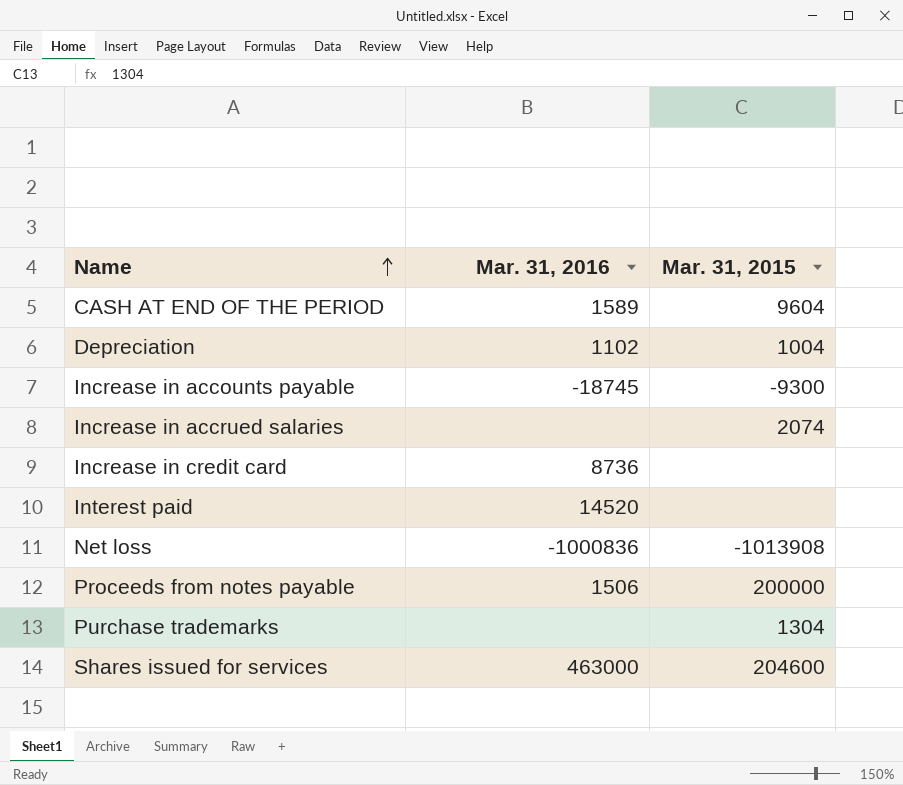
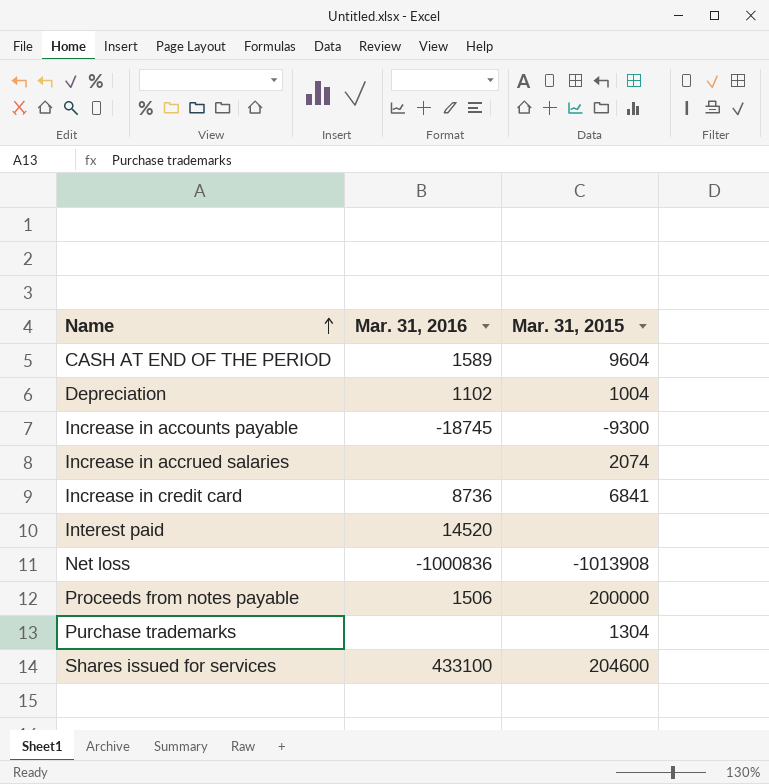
Increase in credit card | Mar. 31, 2015: none -> 6841
Shares issued for services | Mar. 31, 2016: 463000 -> 433100

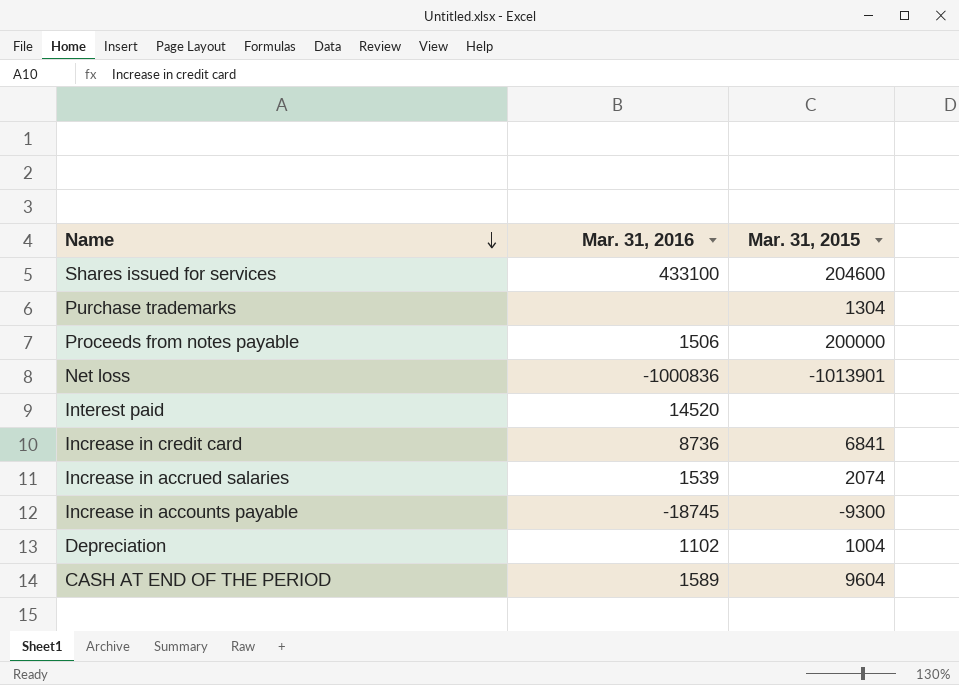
row order: Name ascending -> Name descending
Net loss | Mar. 31, 2015: -1013908 -> -1013901
Increase in accrued salaries | Mar. 31, 2016: none -> 1539

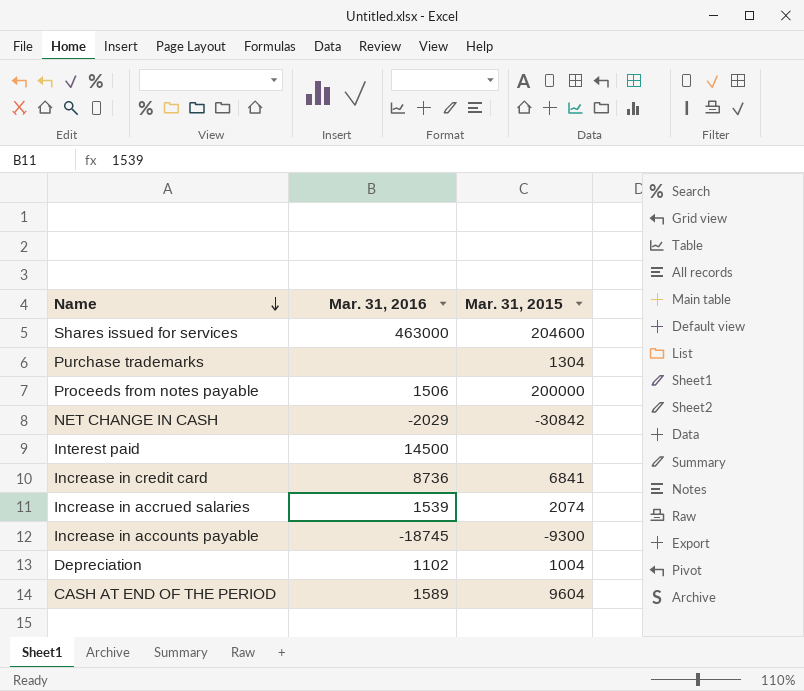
row Net loss: -1000836 | -1013901 -> none
Shares issued for services | Mar. 31, 2016: 433100 -> 463000
row NET CHANGE IN CASH: none -> -2029 | -30842
Interest paid | Mar. 31, 2016: 14520 -> 14500

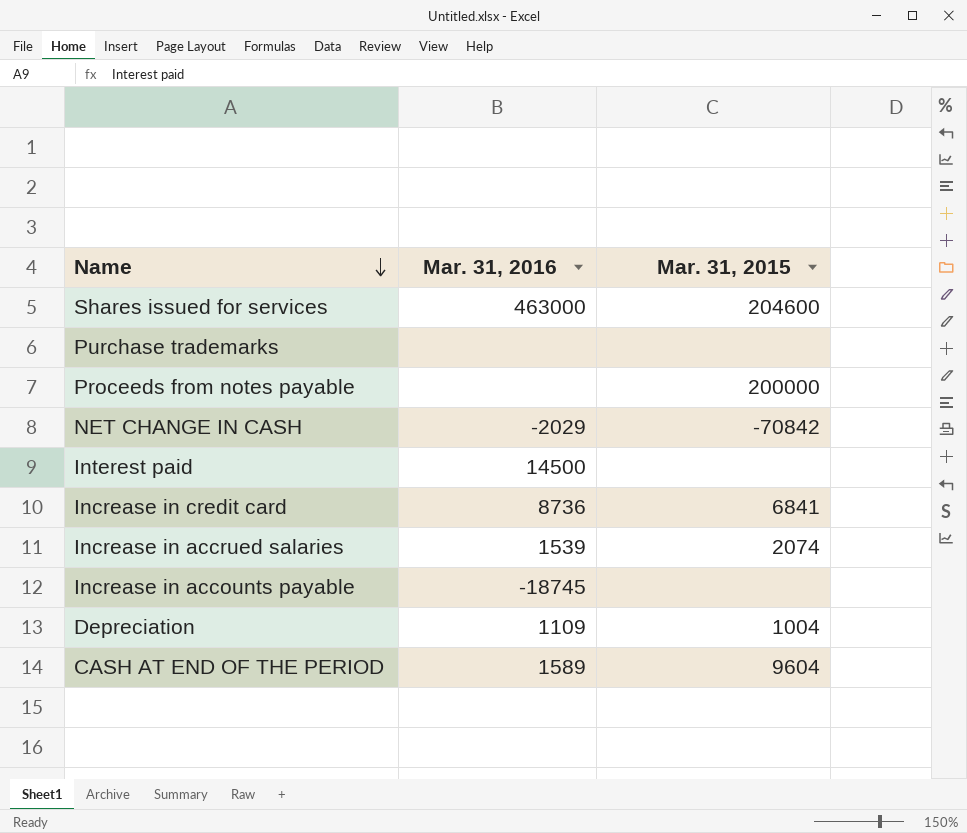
Purchase trademarks | Mar. 31, 2015: 1304 -> none
Proceeds from notes payable | Mar. 31, 2016: 1506 -> none
NET CHANGE IN CASH | Mar. 31, 2015: -30842 -> -70842
Increase in accounts payable | Mar. 31, 2015: -9300 -> none
Depreciation | Mar. 31, 2016: 1102 -> 1109

